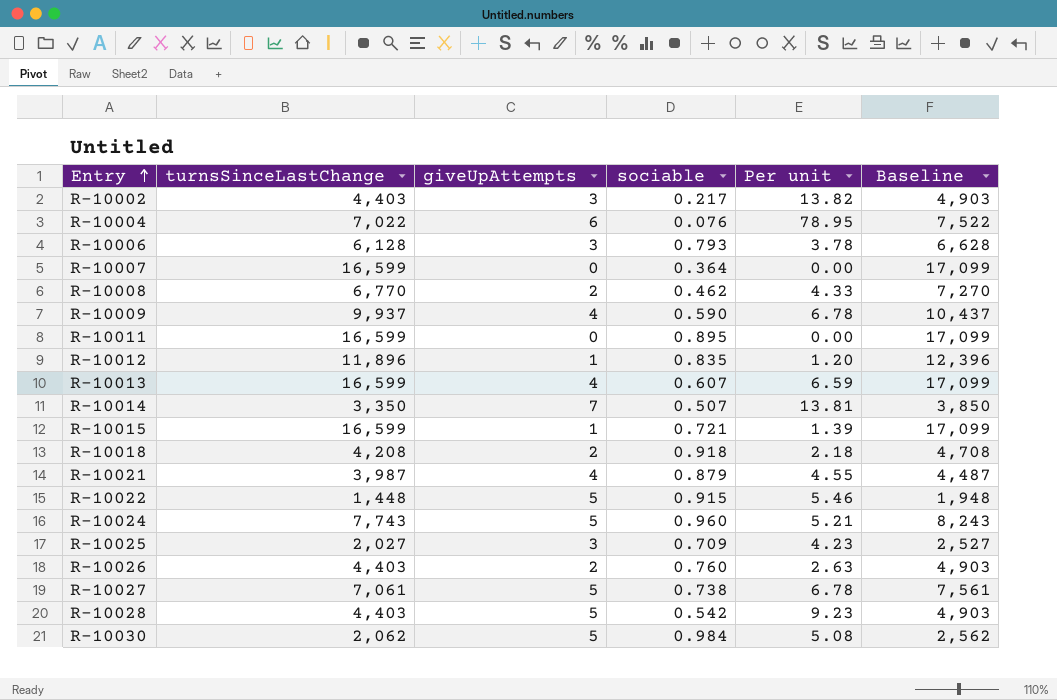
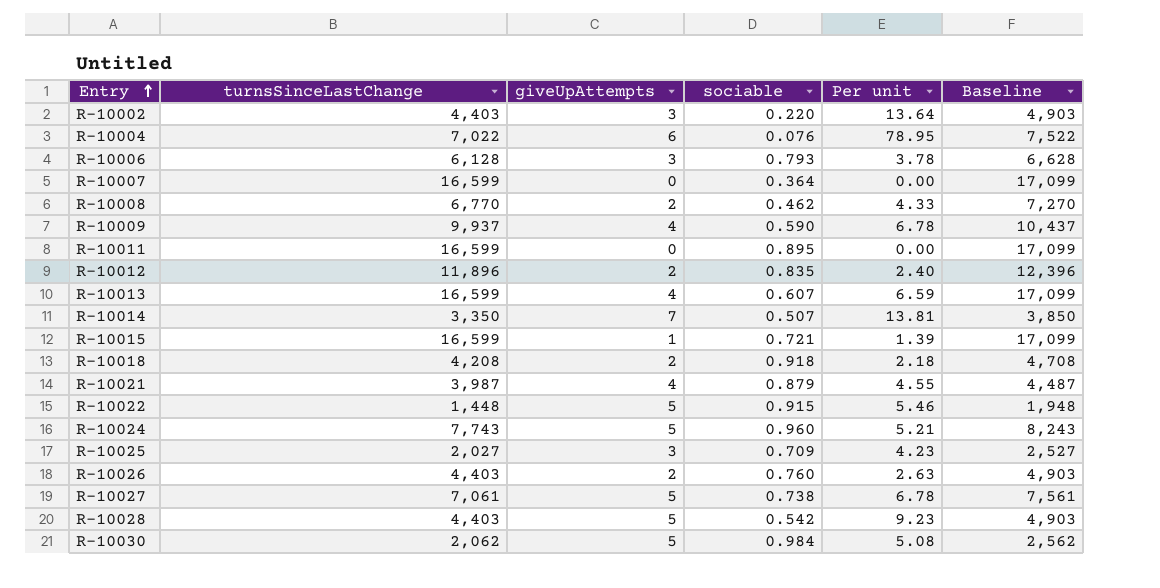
R-10002 | sociable: 0.217 -> 0.220
R-10002 | Per unit: 13.82 -> 13.64
R-10012 | giveUpAttempts: 1 -> 2
R-10012 | Per unit: 1.20 -> 2.40

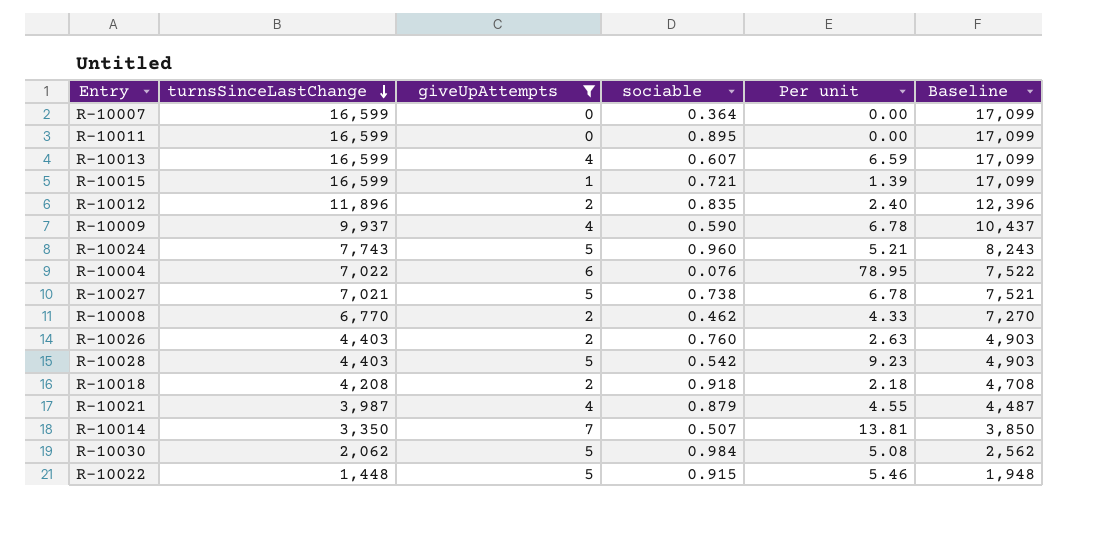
filter: none -> giveUpAttempts != 3
row order: Entry ascending -> turnsSinceLastChange descending
R-10027 | turnsSinceLastChange: 7,061 -> 7,021
R-10027 | Baseline: 7,561 -> 7,521

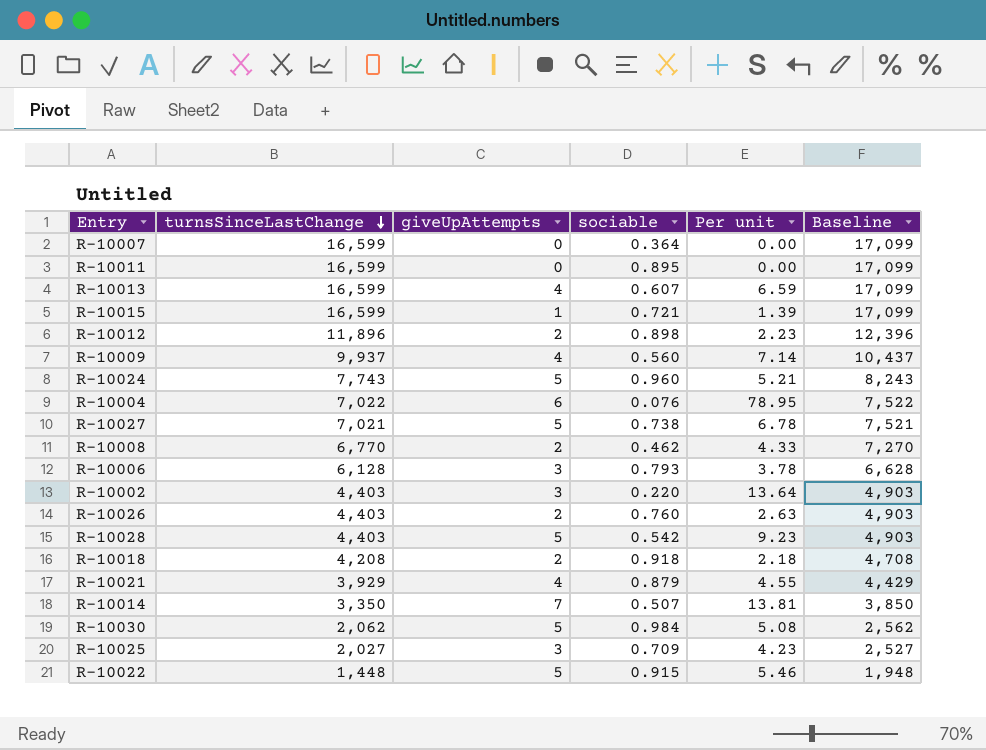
filter: giveUpAttempts != 3 -> none
R-10012 | sociable: 0.835 -> 0.898
R-10012 | Per unit: 2.40 -> 2.23
R-10009 | sociable: 0.590 -> 0.560
R-10009 | Per unit: 6.78 -> 7.14
R-10021 | turnsSinceLastChange: 3,987 -> 3,929
R-10021 | Baseline: 4,487 -> 4,429

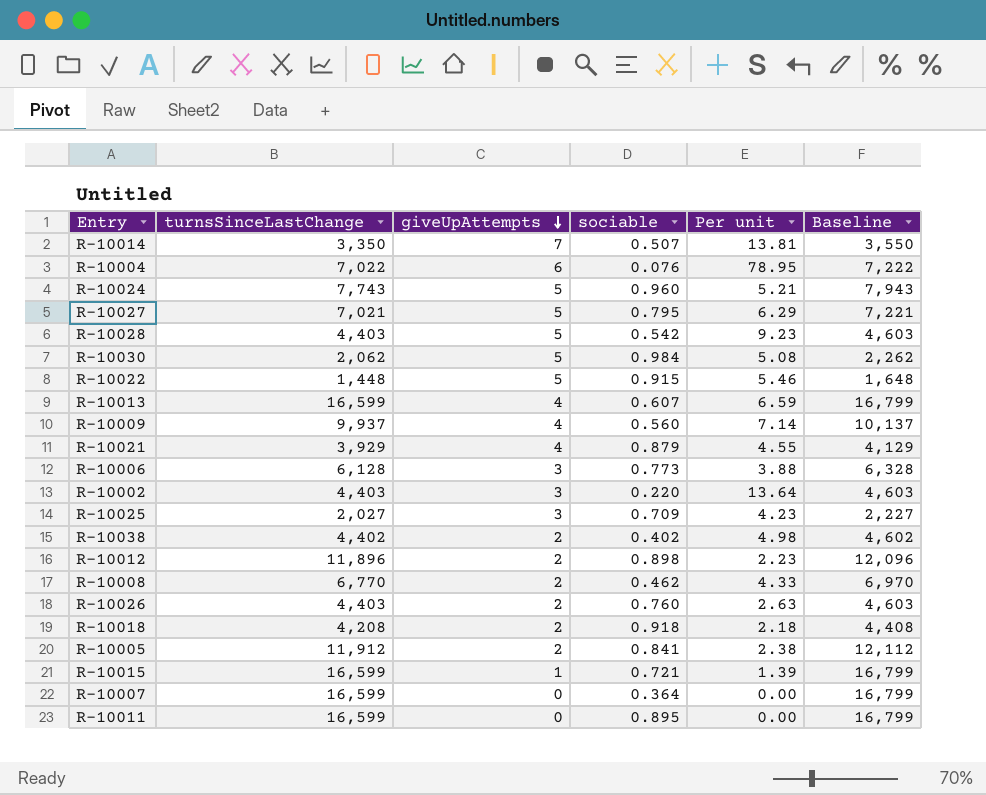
row order: turnsSinceLastChange descending -> giveUpAttempts descending
column Baseline | formula: [turnsSinceLastChange] + 500 -> [turnsSinceLastChange] + 200
R-10027 | sociable: 0.738 -> 0.795
R-10027 | Per unit: 6.78 -> 6.29
R-10006 | sociable: 0.793 -> 0.773
R-10006 | Per unit: 3.78 -> 3.88
row R-10038: none -> 4,402 | 2 | 0.402 | 4.98 | 4,602
row R-10005: none -> 11,912 | 2 | 0.841 | 2.38 | 12,112

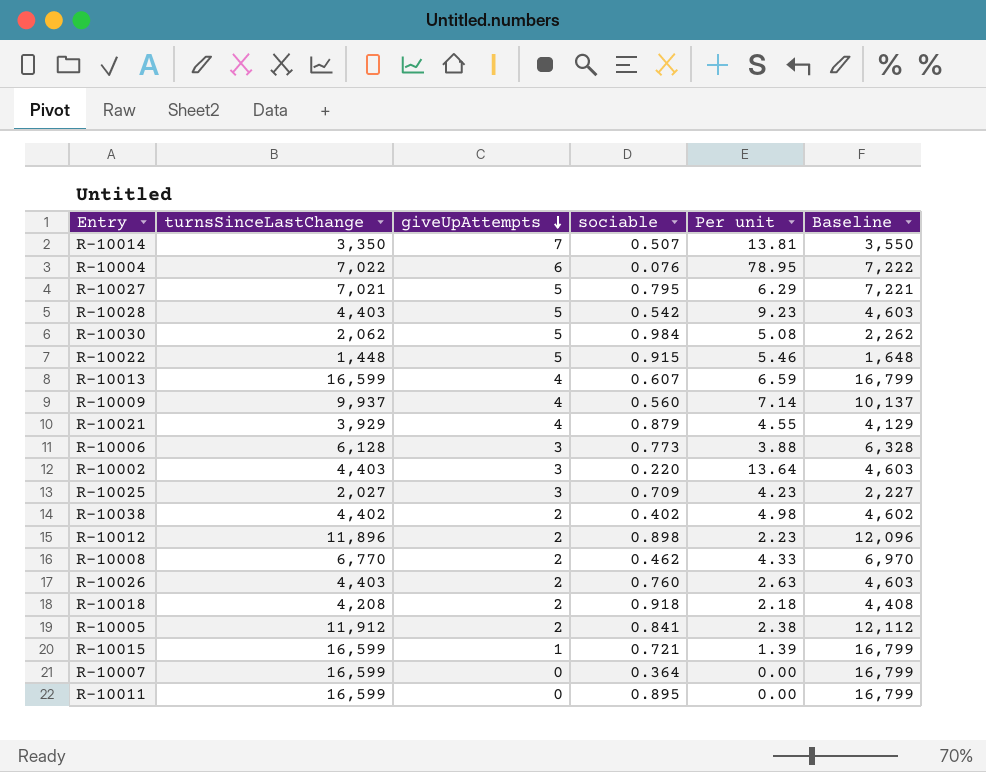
row R-10024: 7,743 | 5 | 0.960 | 5.21 | 7,943 -> none

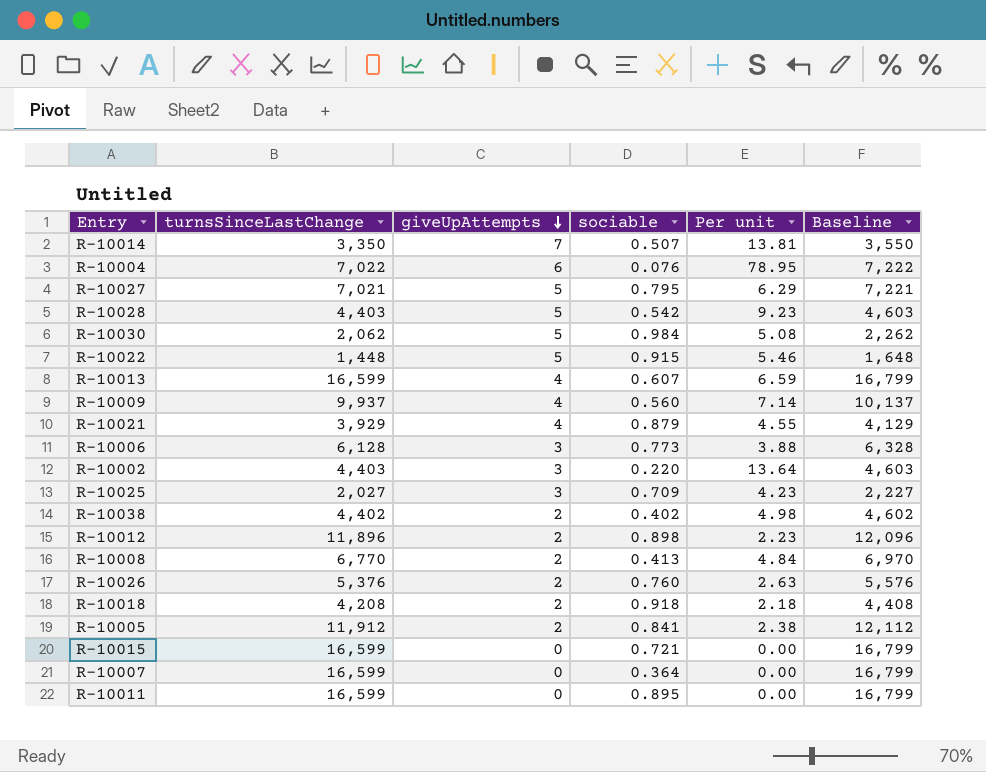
R-10008 | sociable: 0.462 -> 0.413
R-10008 | Per unit: 4.33 -> 4.84
R-10026 | turnsSinceLastChange: 4,403 -> 5,376
R-10026 | Baseline: 4,603 -> 5,576
R-10015 | giveUpAttempts: 1 -> 0
R-10015 | Per unit: 1.39 -> 0.00

